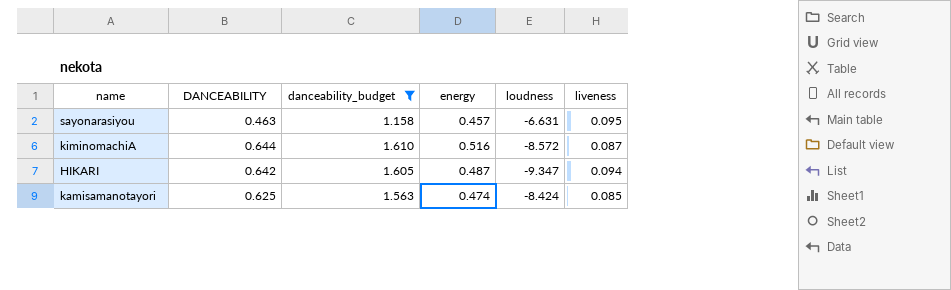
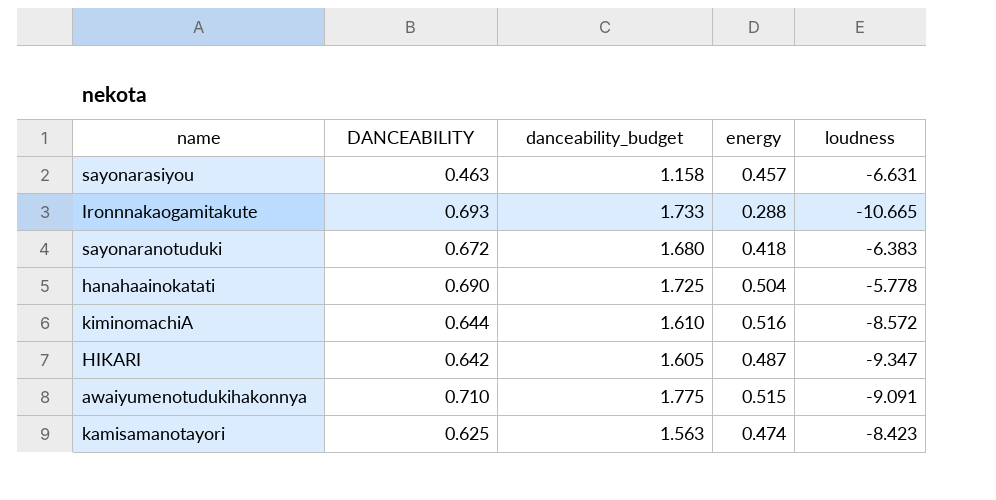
filter: danceability_budget <= 1.610 -> none
column liveness | position: 6 -> none
kamisamanotayori | loudness: -8.424 -> -8.423

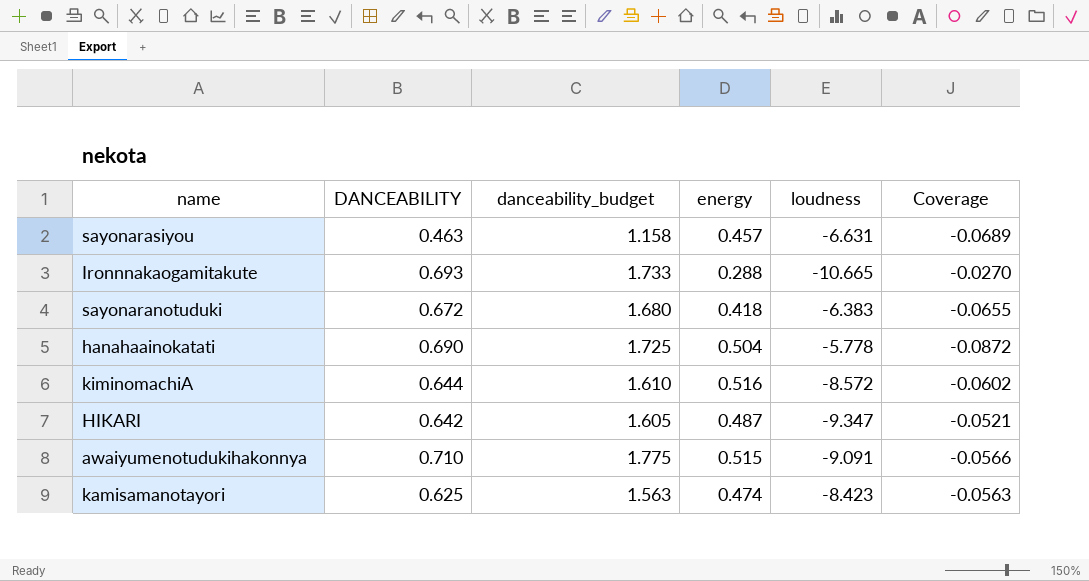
column Coverage | formula: none -> [energy] / [loudness]

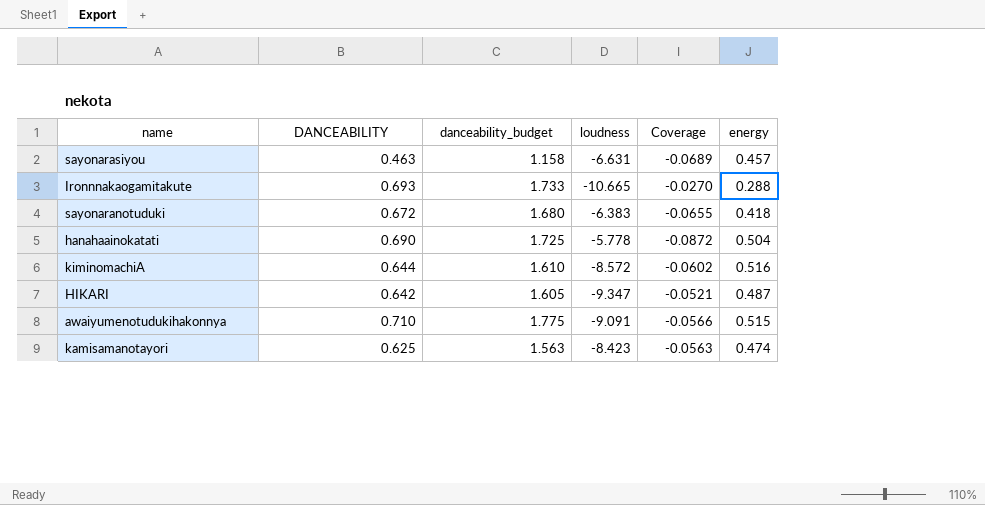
column energy | position: 4 -> 6

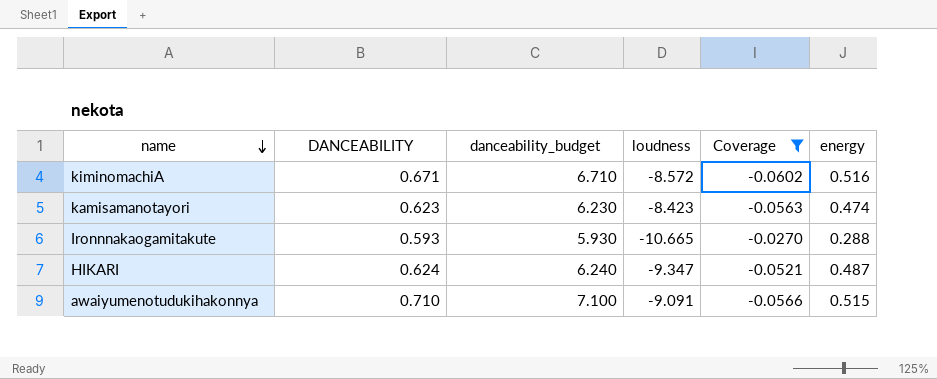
filter: none -> Coverage >= -0.0602
row order: none -> name descending
column danceability_budget | formula: [DANCEABILITY] * 2.5 -> [DANCEABILITY] * 10
kiminomachiA | DANCEABILITY: 0.644 -> 0.671
kamisamanotayori | DANCEABILITY: 0.625 -> 0.623
Ironnnakaogamitakute | DANCEABILITY: 0.693 -> 0.593
HIKARI | DANCEABILITY: 0.642 -> 0.624

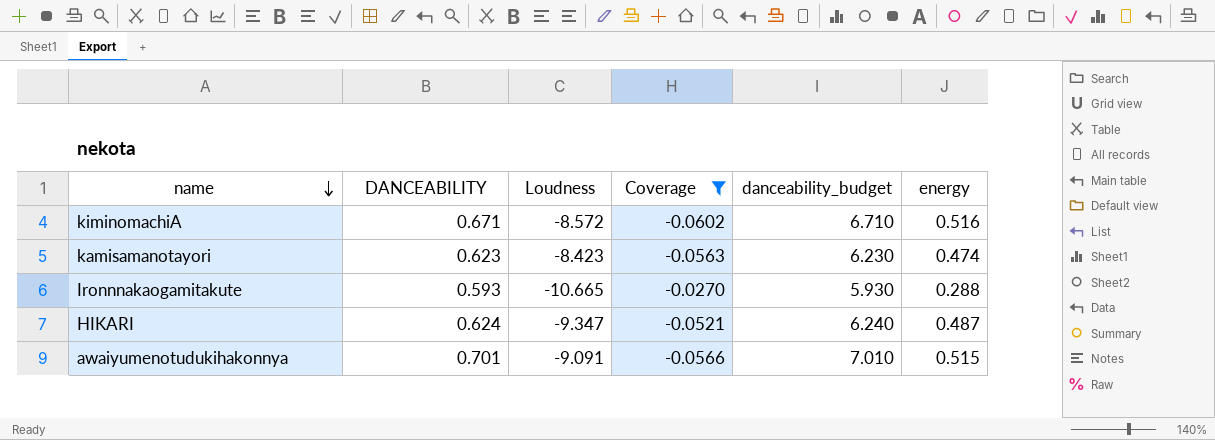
column name: loudness -> Loudness
column danceability_budget | position: 3 -> 5
awaiyumenotudukihakonnya | DANCEABILITY: 0.710 -> 0.701
awaiyumenotudukihakonnya | danceability_budget: 7.100 -> 7.010

